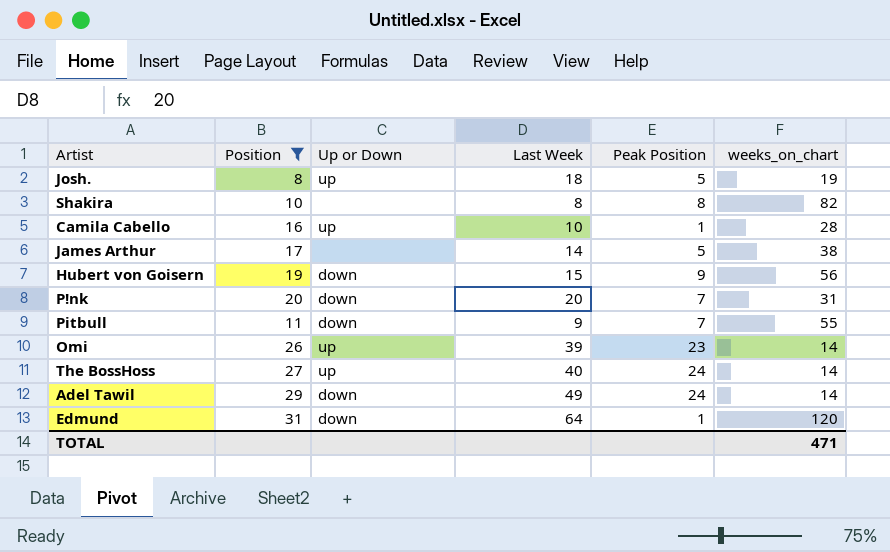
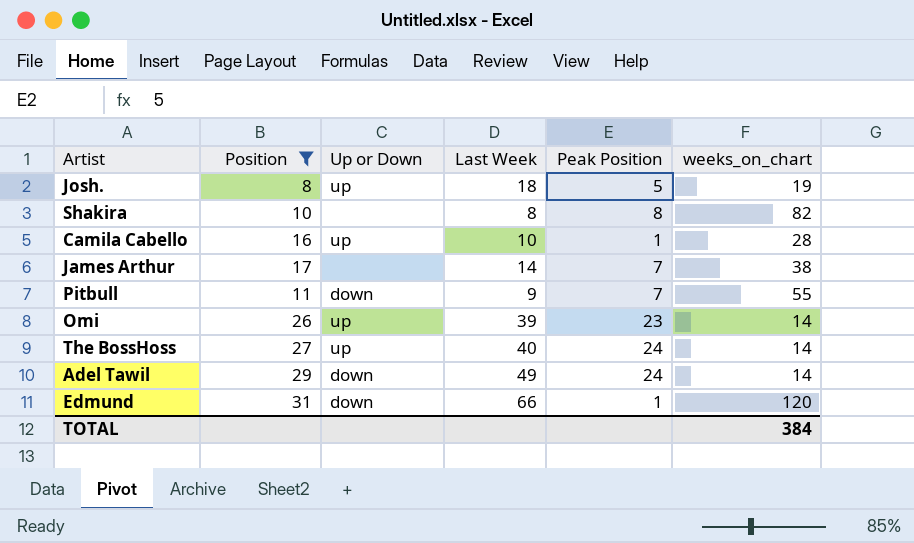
row Hubert von Goisern: 19 | down | 15 | 9 | 56 -> none
row P!nk: 20 | down | 20 | 7 | 31 -> none
James Arthur | Peak Position: 5 -> 7
Edmund | Last Week: 64 -> 66
TOTAL | weeks_on_chart: 471 -> 384

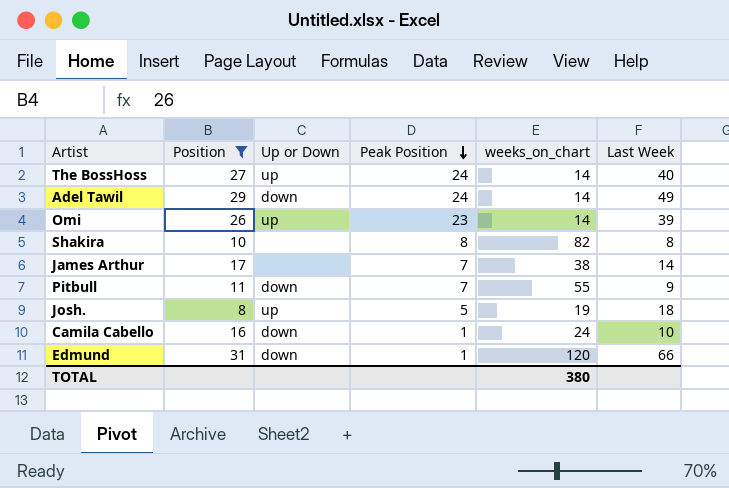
row order: none -> Peak Position descending
column Last Week | position: 4 -> 6
Camila Cabello | Up or Down: up -> down
Camila Cabello | weeks_on_chart: 28 -> 24
TOTAL | weeks_on_chart: 384 -> 380

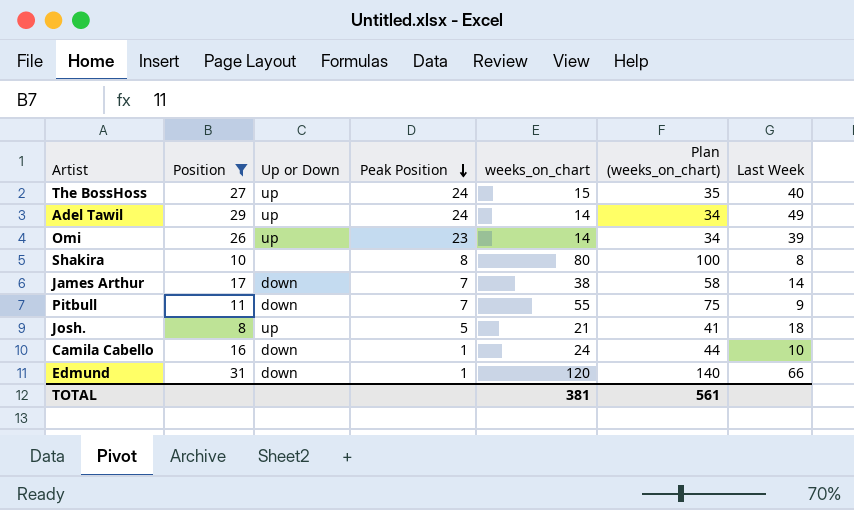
column Plan (weeks_on_chart) | formula: none -> [weeks_on_chart] + 20
The BossHoss | weeks_on_chart: 14 -> 15
Adel Tawil | Up or Down: down -> up
Shakira | weeks_on_chart: 82 -> 80
James Arthur | Up or Down: none -> down
Josh. | weeks_on_chart: 19 -> 21
TOTAL | weeks_on_chart: 380 -> 381

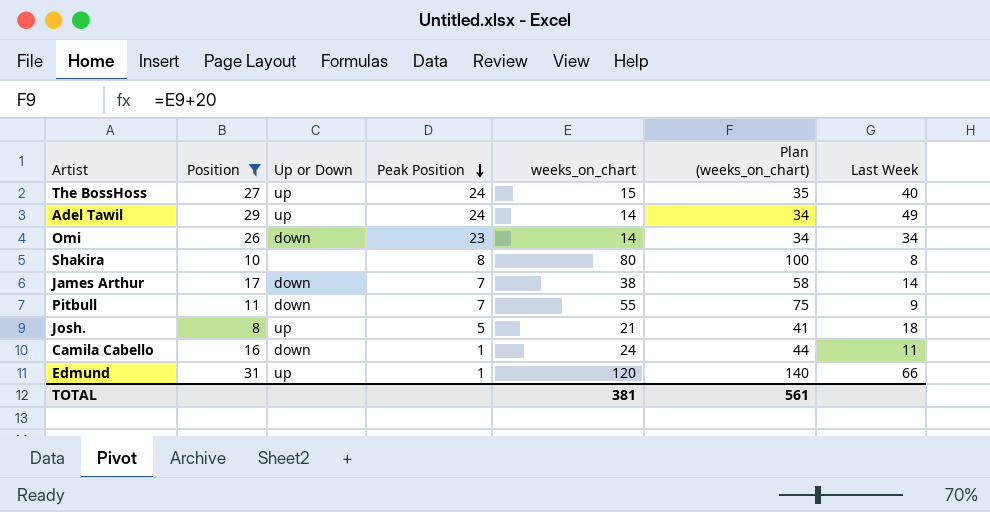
Omi | Up or Down: up -> down
Omi | Last Week: 39 -> 34
Camila Cabello | Last Week: 10 -> 11
Edmund | Up or Down: down -> up

